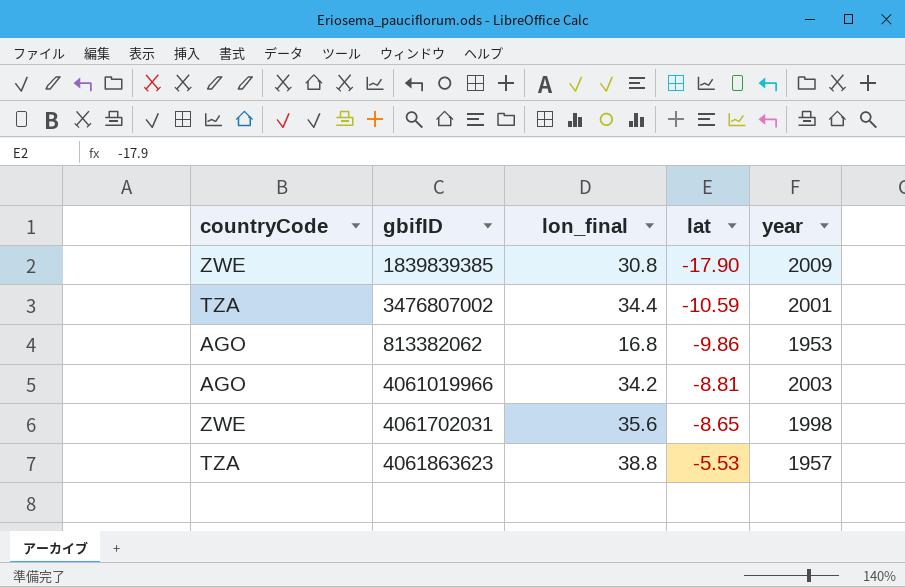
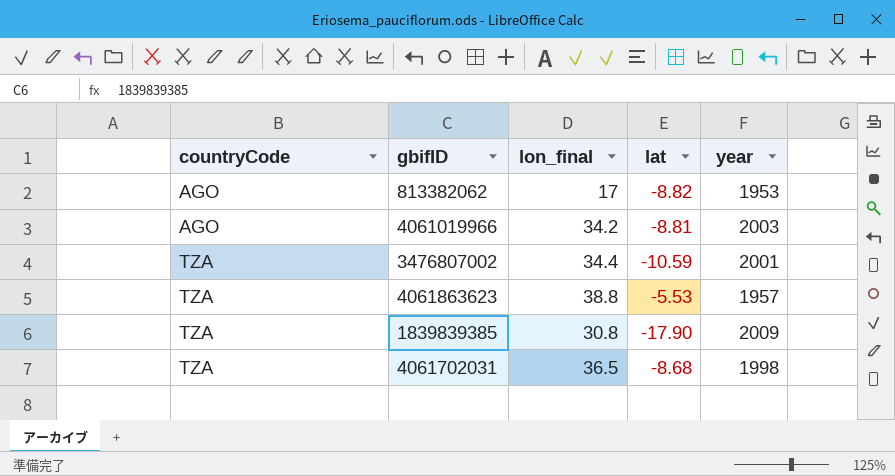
row order: lat ascending -> countryCode ascending
813382062 | lon_final: 16.8 -> 17
813382062 | lat: -9.86 -> -8.82
1839839385 | countryCode: ZWE -> TZA
4061702031 | countryCode: ZWE -> TZA
4061702031 | lon_final: 35.6 -> 36.5
4061702031 | lat: -8.65 -> -8.68

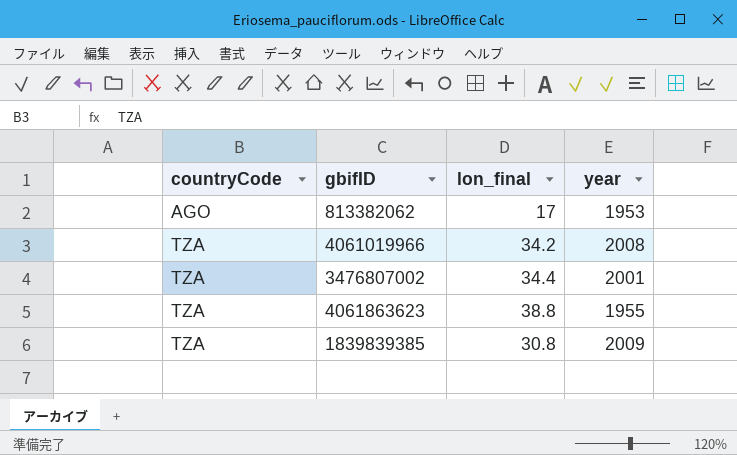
column lat | position: 4 -> none
row 4061702031: TZA | 36.5 | -8.68 | 1998 -> none
4061019966 | countryCode: AGO -> TZA
4061019966 | year: 2003 -> 2008
4061863623 | year: 1957 -> 1955

